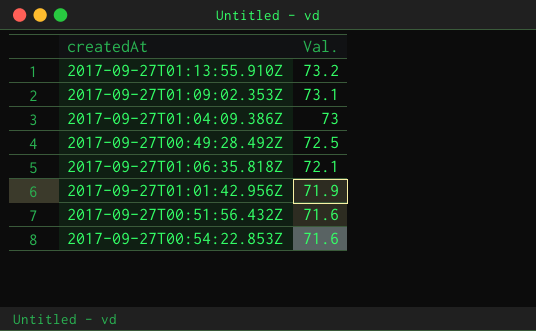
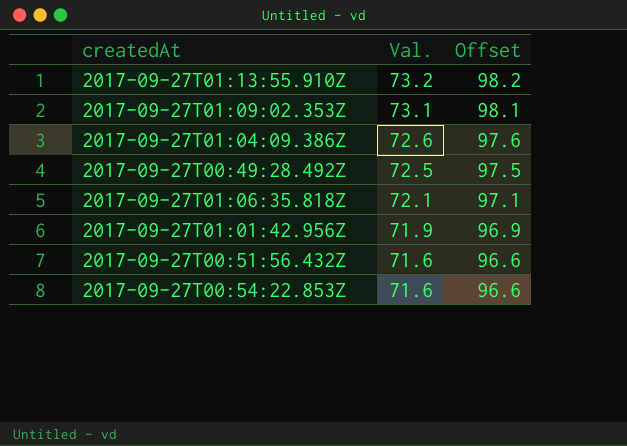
column Offset | formula: none -> [Val.] + 25
2017-09-27T01:04:09.386Z | Val.: 73 -> 72.6

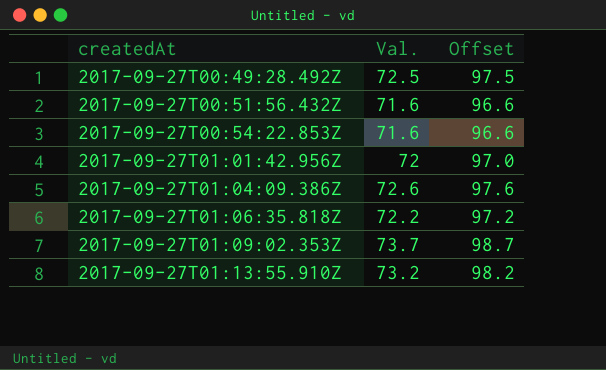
row order: Val. descending -> createdAt ascending
2017-09-27T01:01:42.956Z | Val.: 71.9 -> 72
2017-09-27T01:01:42.956Z | Offset: 96.9 -> 97.0
2017-09-27T01:06:35.818Z | Val.: 72.1 -> 72.2
2017-09-27T01:06:35.818Z | Offset: 97.1 -> 97.2
2017-09-27T01:09:02.353Z | Val.: 73.1 -> 73.7
2017-09-27T01:09:02.353Z | Offset: 98.1 -> 98.7

